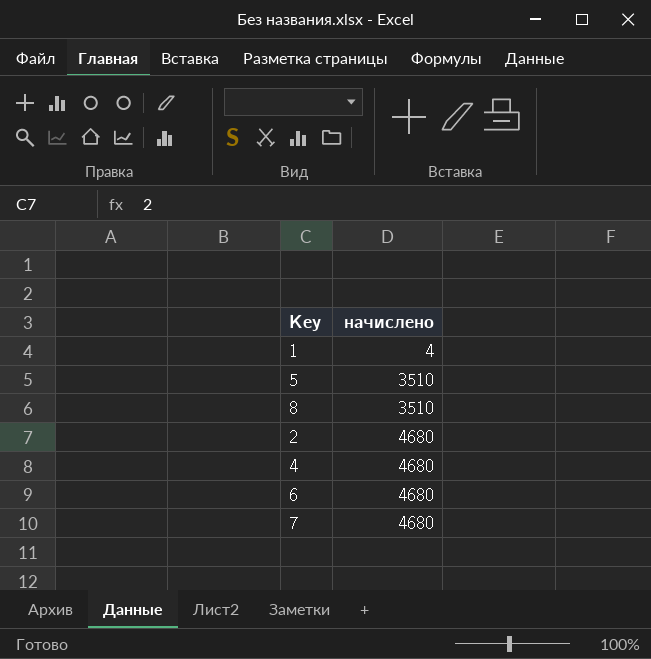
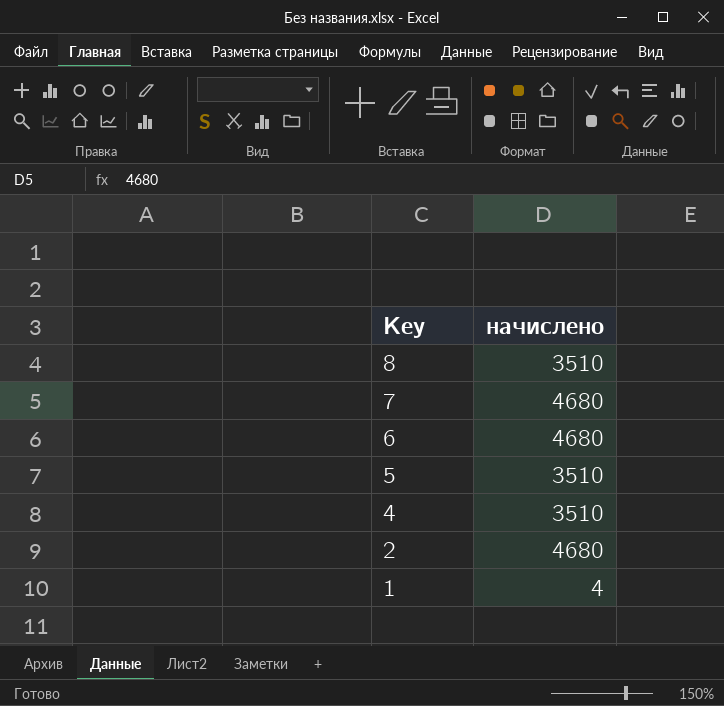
row order: начислено ascending -> Key descending
4 | начислено: 4680 -> 3510

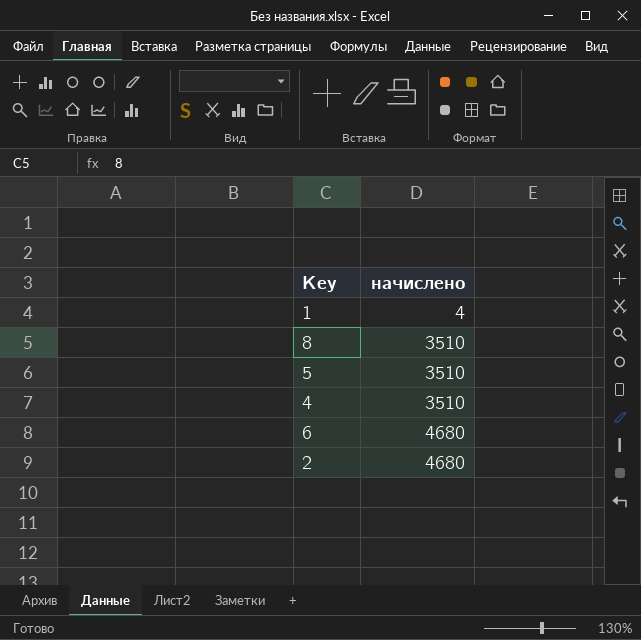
row order: Key descending -> начислено ascending
row 7: 4680 -> none

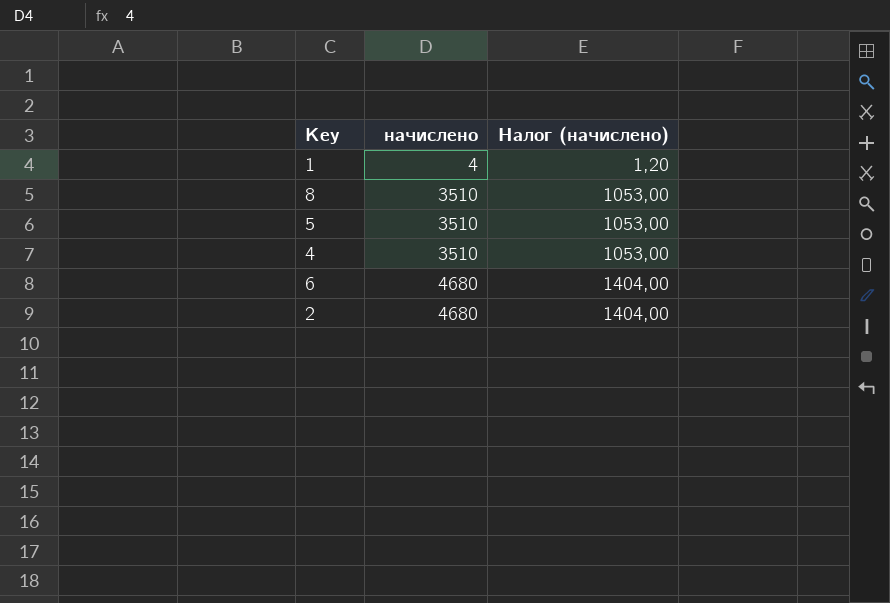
column Налог (начислено) | formula: none -> [начислено] * 0,3

